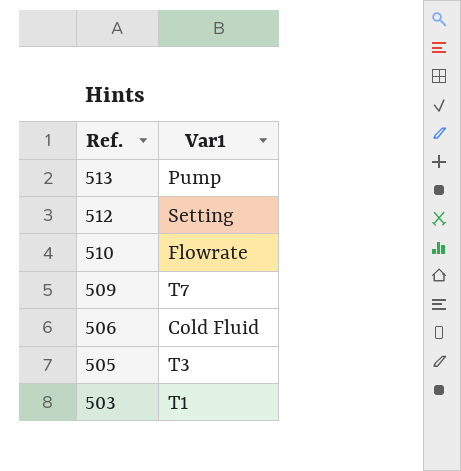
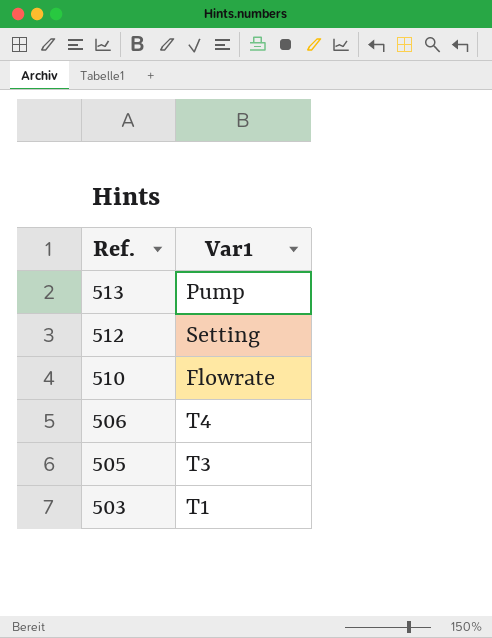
row 509: T7 -> none
506 | Var1: Cold Fluid -> T4

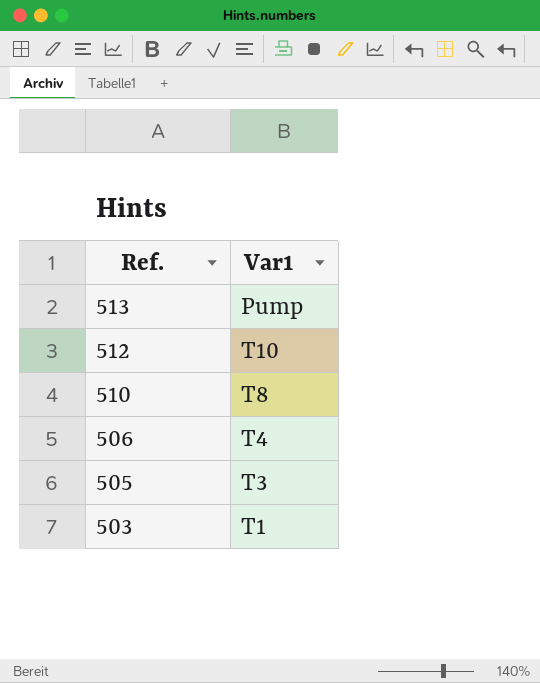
512 | Var1: Setting -> T10
510 | Var1: Flowrate -> T8

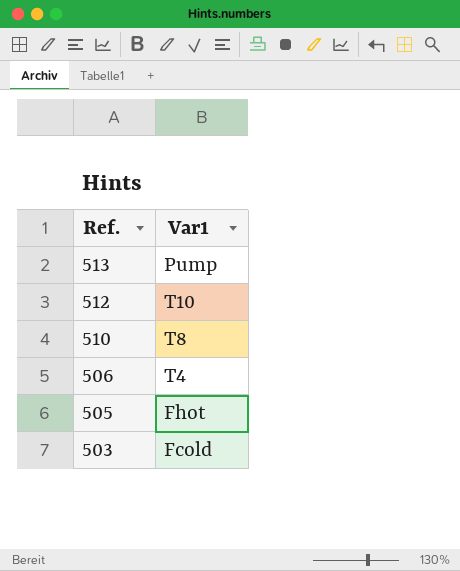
505 | Var1: T3 -> Fhot
503 | Var1: T1 -> Fcold

